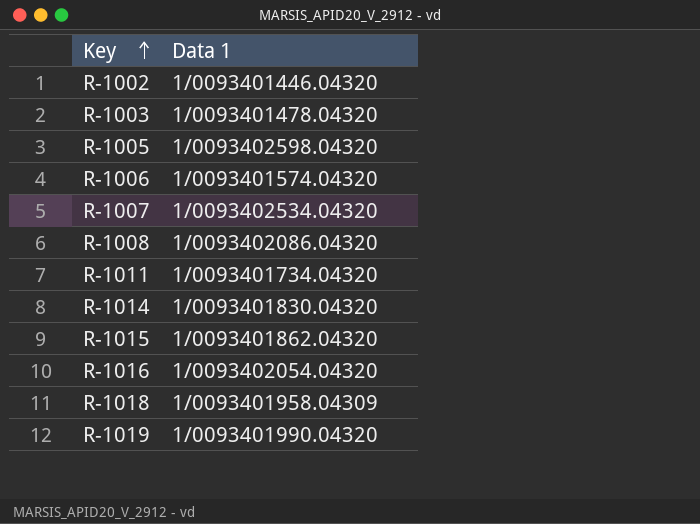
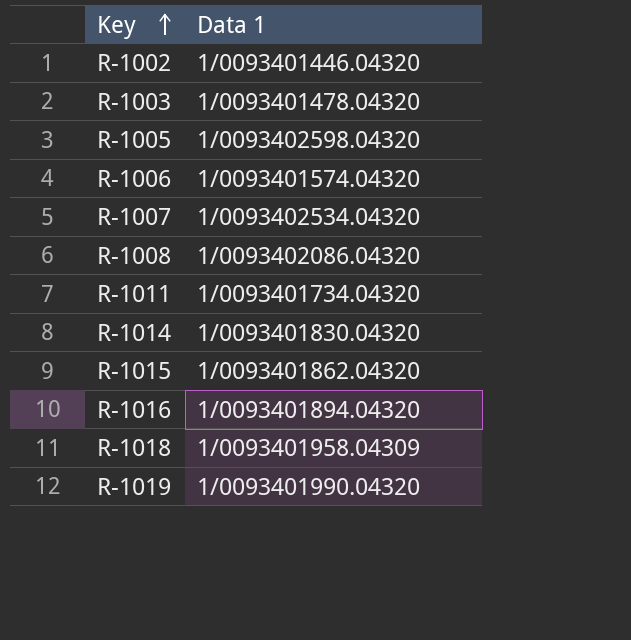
R-1016 | Data 1: 1/0093402054.04320 -> 1/0093401894.04320

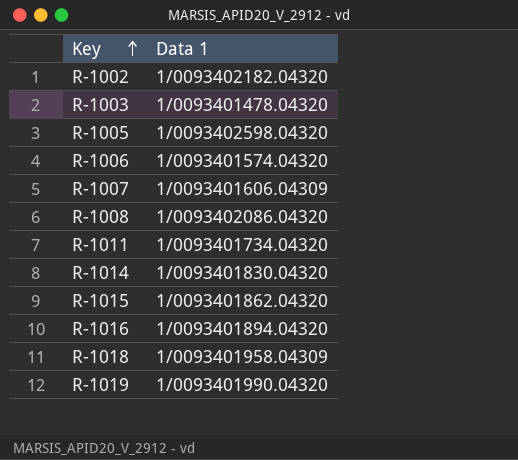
R-1002 | Data 1: 1/0093401446.04320 -> 1/0093402182.04320
R-1007 | Data 1: 1/0093402534.04320 -> 1/0093401606.04309

